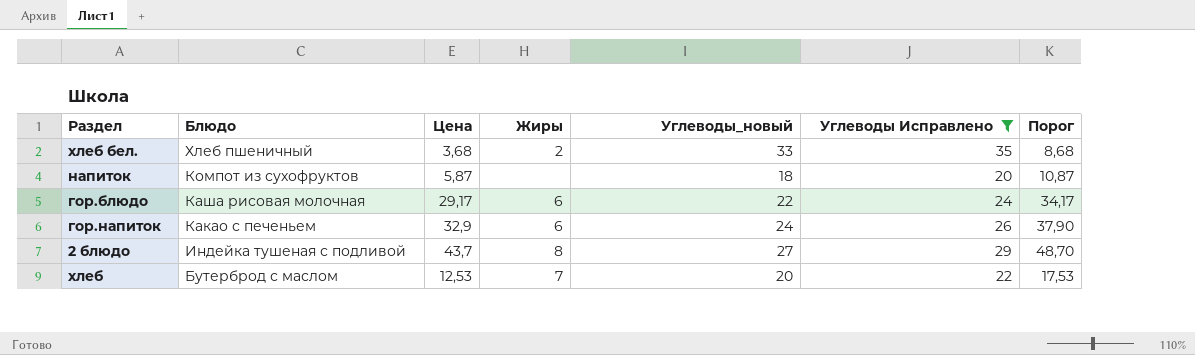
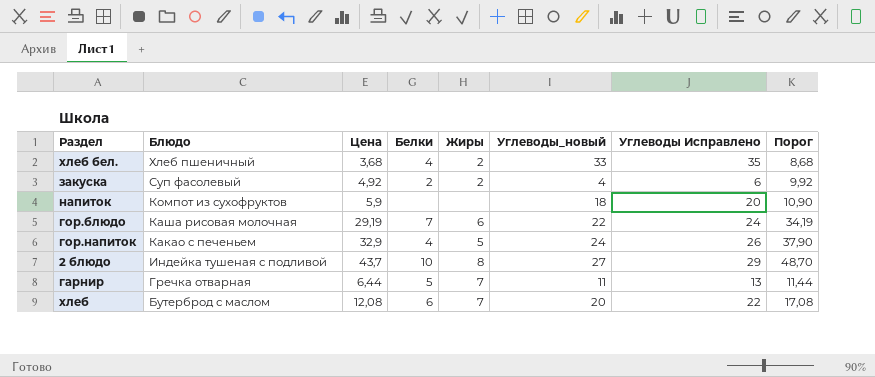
filter: Углеводы Исправлено >= 20 -> none
column Белки | position: none -> 4
напиток | Цена: 5,87 -> 5,9
напиток | Порог: 10,87 -> 10,90
гор.блюдо | Цена: 29,17 -> 29,19
гор.блюдо | Порог: 34,17 -> 34,19
гор.напиток | Жиры: 6 -> 5
хлеб | Цена: 12,53 -> 12,08
хлеб | Порог: 17,53 -> 17,08

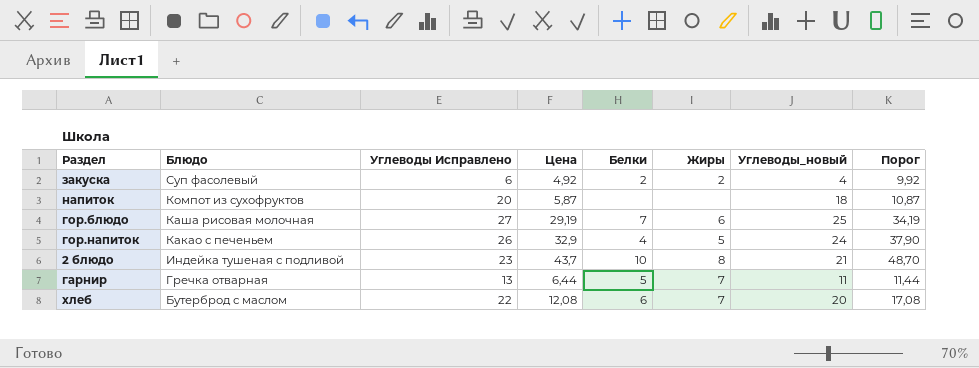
column Углеводы Исправлено | position: 7 -> 3
row хлеб бел.: Хлеб пшеничный | 3,68 | 4 | 2 | 33 | 35 | 8,68 -> none
напиток | Цена: 5,9 -> 5,87
напиток | Порог: 10,90 -> 10,87
гор.блюдо | Углеводы Исправлено: 24 -> 27
гор.блюдо | Углеводы_новый: 22 -> 25
2 блюдо | Углеводы Исправлено: 29 -> 23
2 блюдо | Углеводы_новый: 27 -> 21

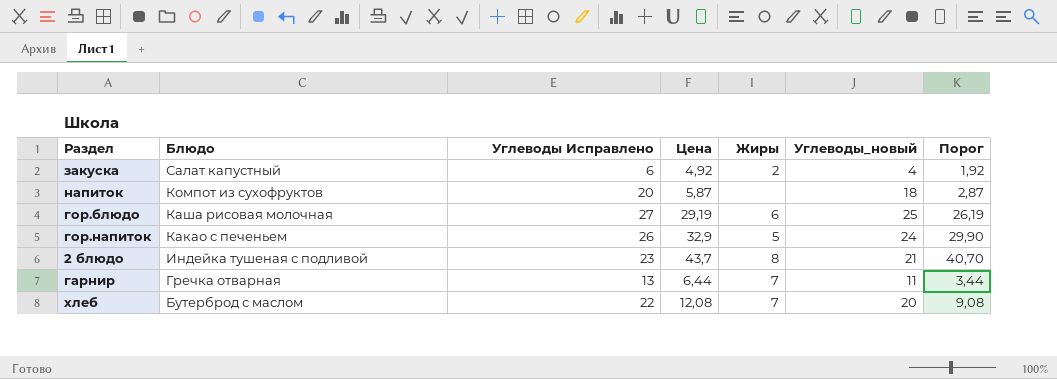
column Белки | position: 5 -> none
column Порог | formula: [Цена] + 5 -> [Цена] - 3
закуска | Блюдо: Суп фасолевый -> Салат капустный

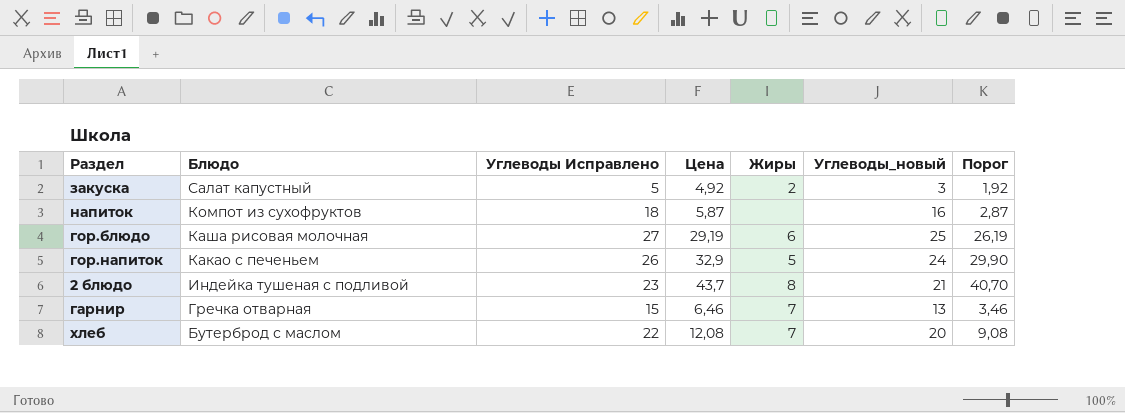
закуска | Углеводы Исправлено: 6 -> 5
закуска | Углеводы_новый: 4 -> 3
напиток | Углеводы Исправлено: 20 -> 18
напиток | Углеводы_новый: 18 -> 16
гарнир | Углеводы Исправлено: 13 -> 15
гарнир | Цена: 6,44 -> 6,46
гарнир | Углеводы_новый: 11 -> 13
гарнир | Порог: 3,44 -> 3,46

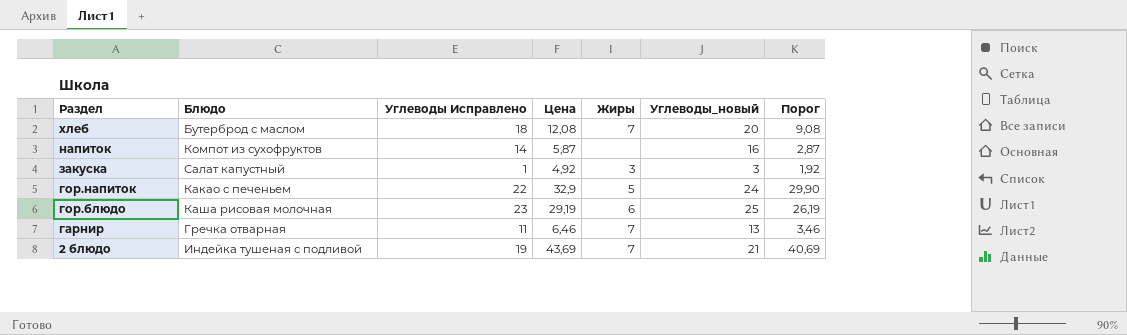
row order: Блюдо descending -> Раздел descending
column Углеводы Исправлено | formula: [Углеводы_новый] + 2 -> [Углеводы_новый] - 2
закуска | Жиры: 2 -> 3
2 блюдо | Цена: 43,7 -> 43,69
2 блюдо | Жиры: 8 -> 7
2 блюдо | Порог: 40,70 -> 40,69

